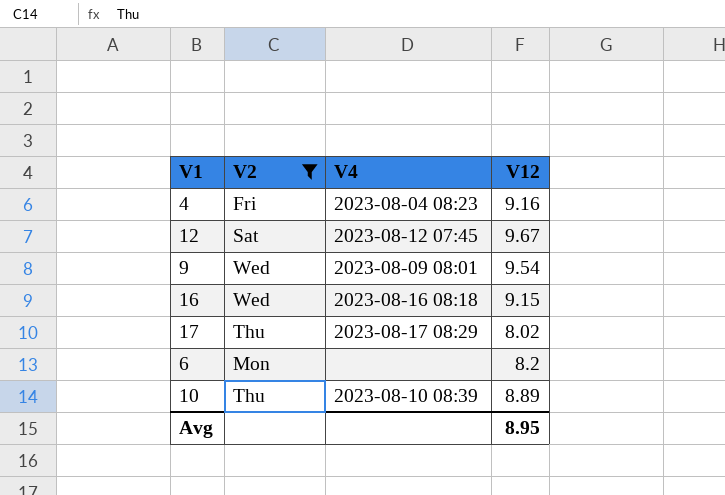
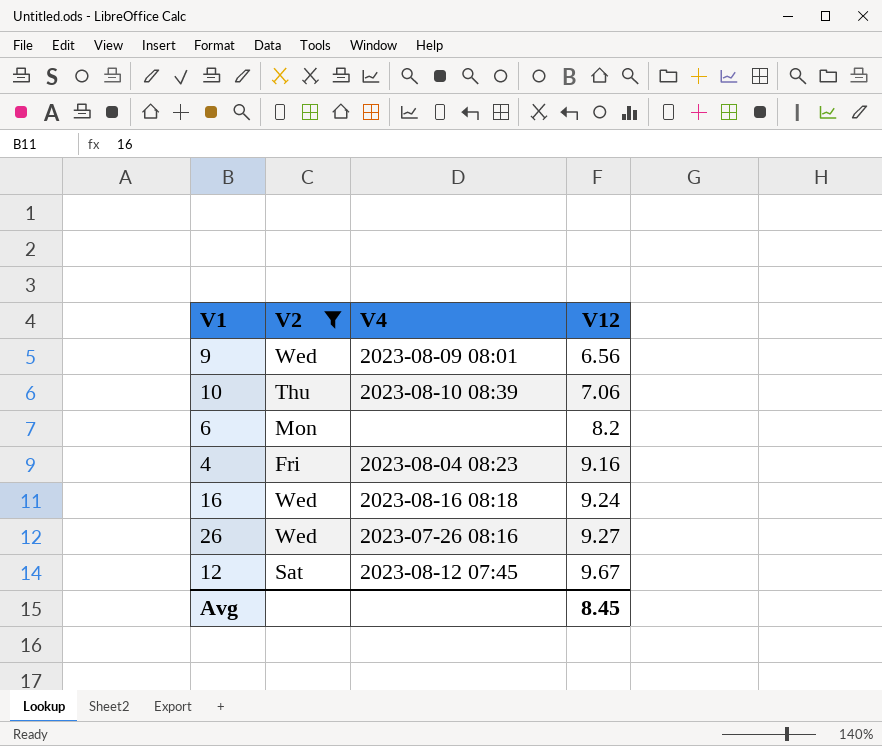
row order: none -> V12 ascending
row 17: Thu | 2023-08-17 08:29 | 8.02 -> none
9 | V12: 9.54 -> 6.56
10 | V12: 8.89 -> 7.06
16 | V12: 9.15 -> 9.24
row 26: none -> Wed | 2023-07-26 08:16 | 9.27
Avg | V12: 8.95 -> 8.45

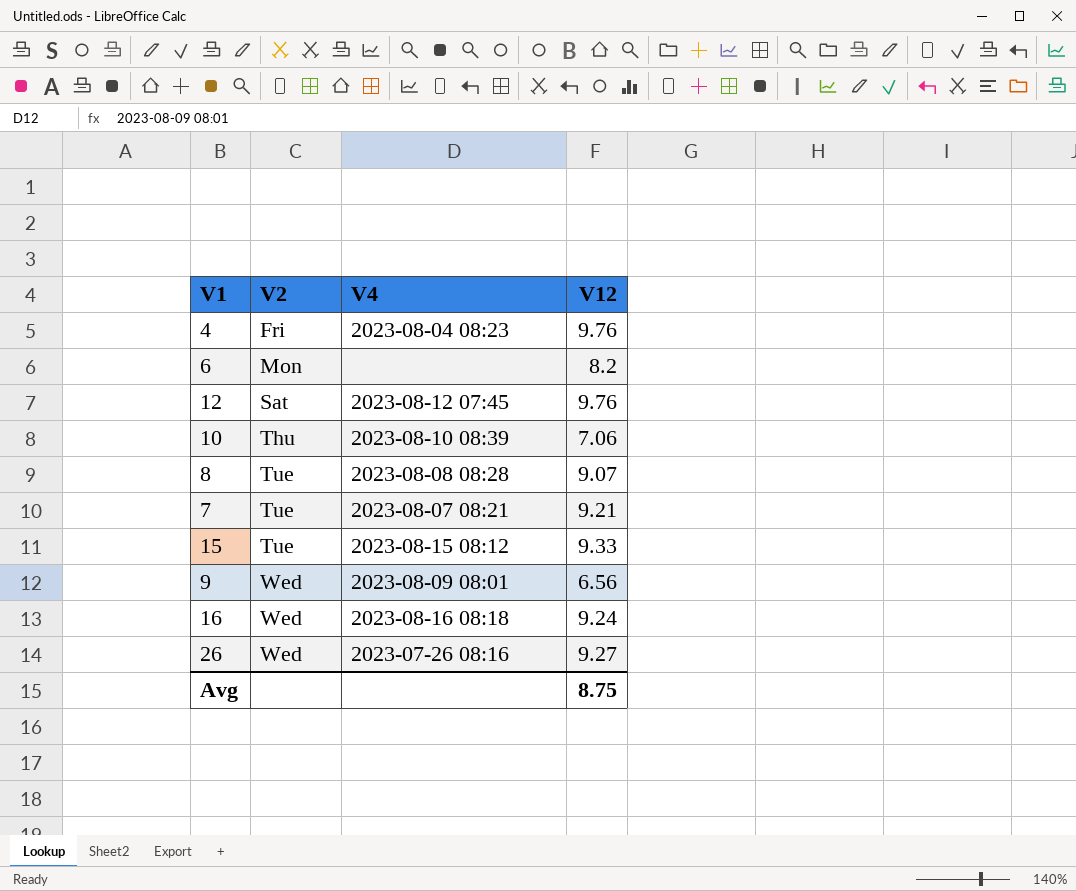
filter: V2 != Tue -> none
row order: V12 ascending -> V2 ascending
4 | V12: 9.16 -> 9.76
12 | V12: 9.67 -> 9.76
Avg | V12: 8.45 -> 8.75

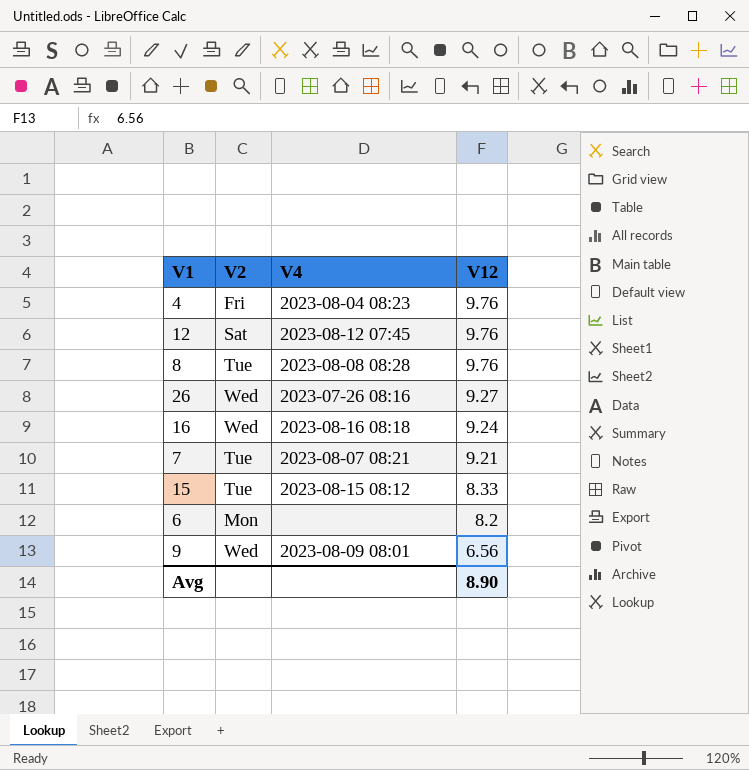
row order: V2 ascending -> V12 descending
row 10: Thu | 2023-08-10 08:39 | 7.06 -> none
8 | V12: 9.07 -> 9.76
15 | V12: 9.33 -> 8.33
Avg | V12: 8.75 -> 8.90

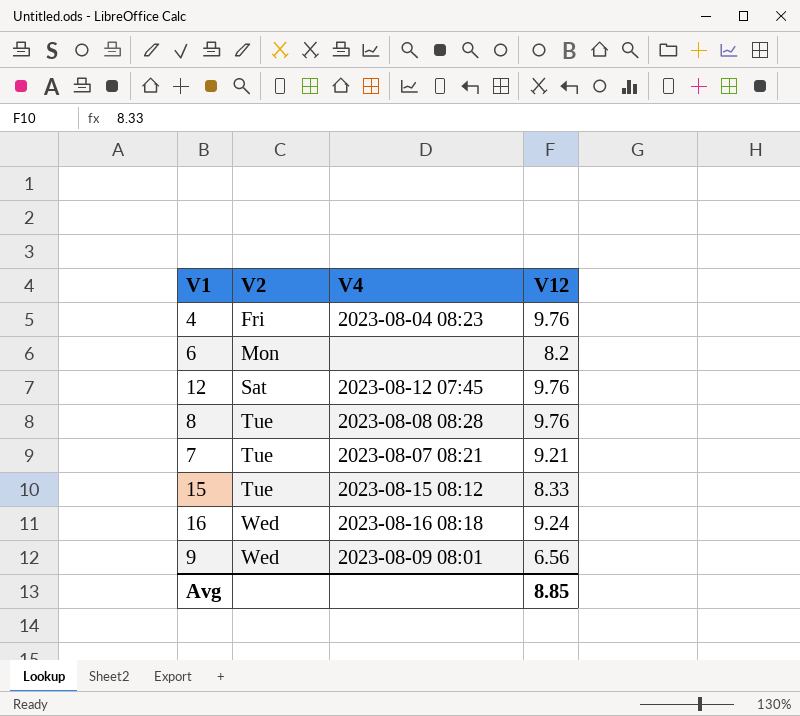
row order: V12 descending -> V2 ascending
row 26: Wed | 2023-07-26 08:16 | 9.27 -> none
Avg | V12: 8.90 -> 8.85

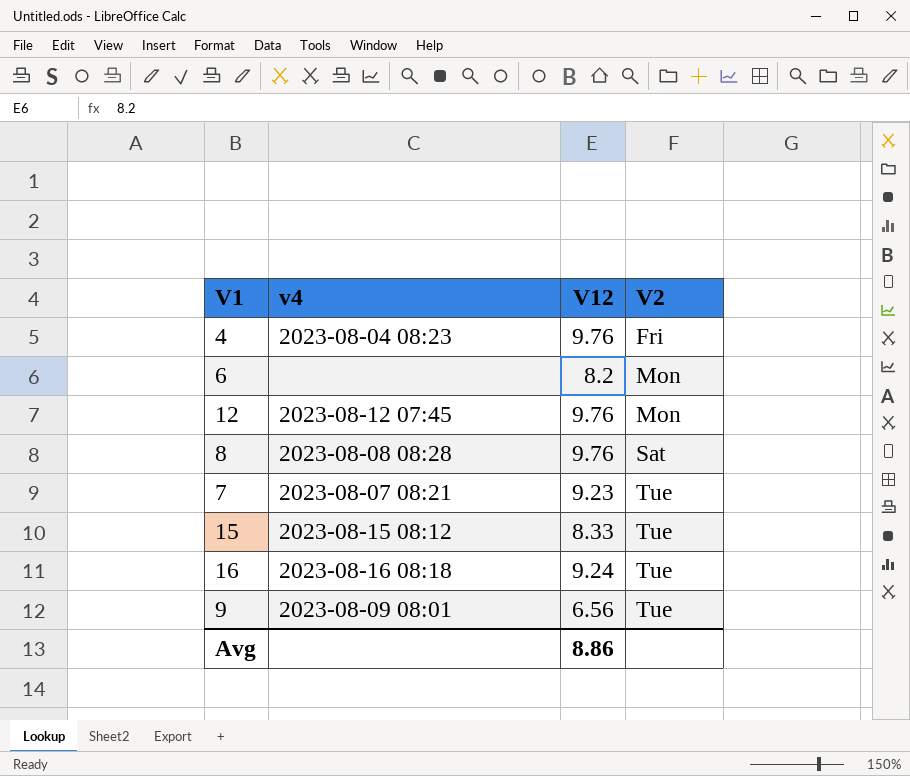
column name: V4 -> v4
column V2 | position: 2 -> 4
12 | V2: Sat -> Mon
8 | V2: Tue -> Sat
7 | V12: 9.21 -> 9.23
16 | V2: Wed -> Tue
9 | V2: Wed -> Tue
Avg | V12: 8.85 -> 8.86

